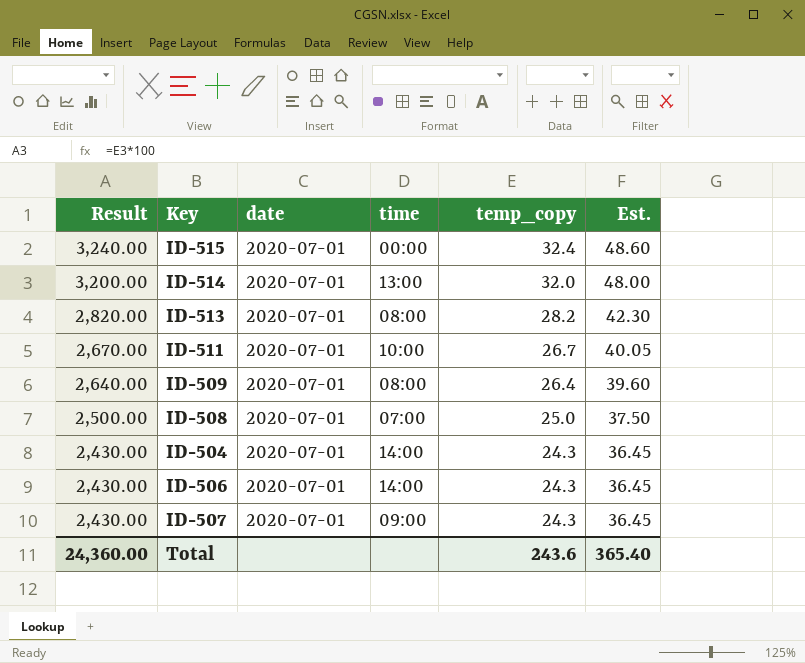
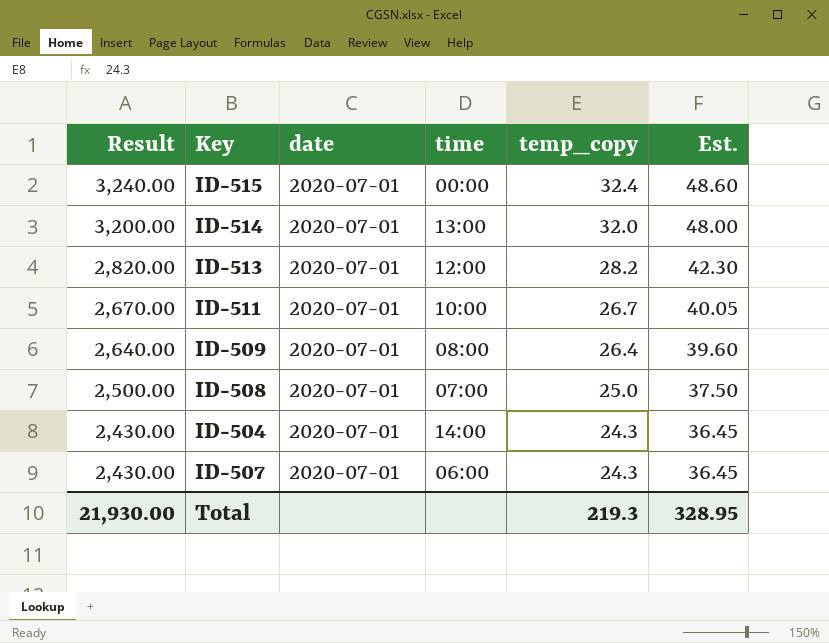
row ID-506: 2,430.00 | 2020-07-01 | 14:00 | 24.3 | 36.45 -> none
ID-513 | time: 08:00 -> 12:00
ID-507 | time: 09:00 -> 06:00
Total | Result: 24,360.00 -> 21,930.00
Total | temp_copy: 243.6 -> 219.3
Total | Est.: 365.40 -> 328.95

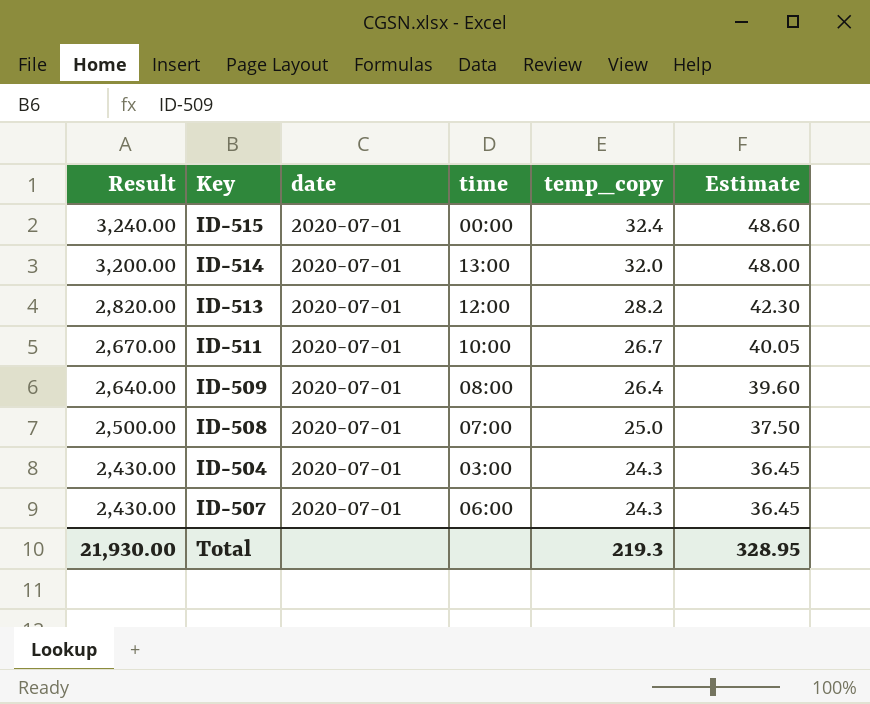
column name: Est. -> Estimate
ID-504 | time: 14:00 -> 03:00

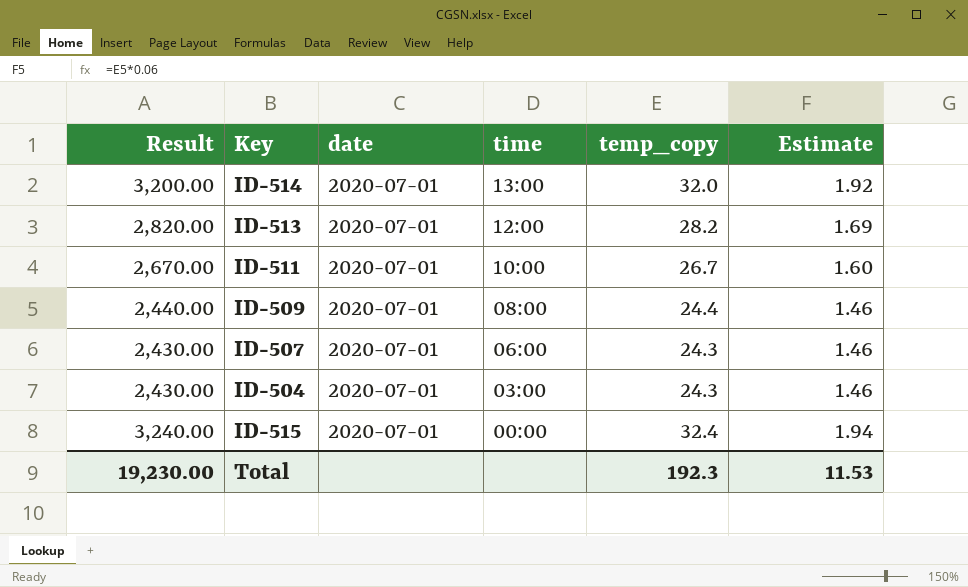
row order: Result descending -> time descending
column Estimate | formula: [temp_copy] * 1.5 -> [temp_copy] * 0.06
row ID-508: 2,500.00 | 2020-07-01 | 07:00 | 25.0 | 37.50 -> none
ID-509 | Result: 2,640.00 -> 2,440.00
ID-509 | temp_copy: 26.4 -> 24.4
Total | Result: 21,930.00 -> 19,230.00
Total | temp_copy: 219.3 -> 192.3
Total | Estimate: 328.95 -> 11.53

